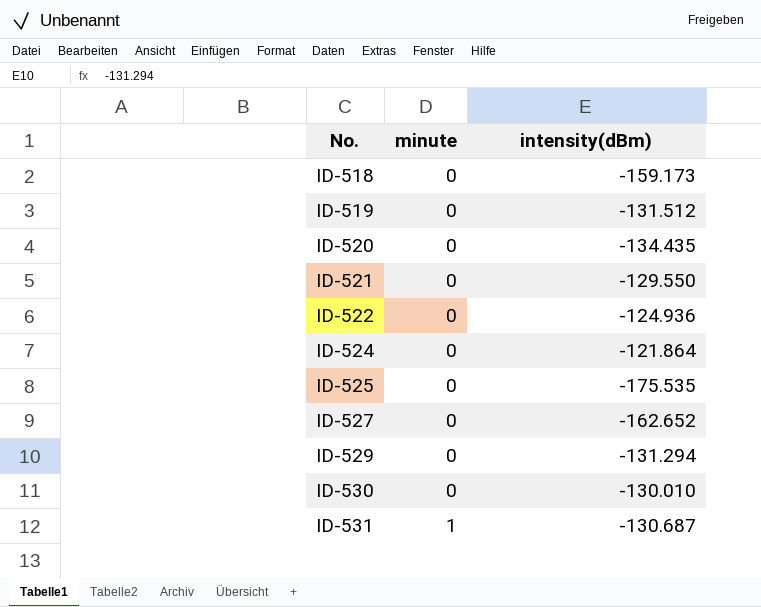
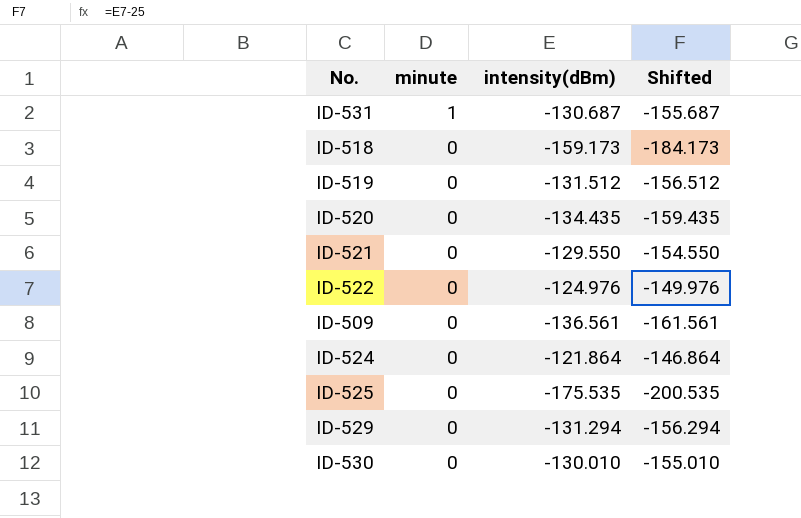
row order: No. ascending -> minute descending
column Shifted | formula: none -> [intensity(dBm)] - 25
row ID-527: 0 | -162.652 -> none
ID-522 | intensity(dBm): -124.936 -> -124.976
row ID-509: none -> 0 | -136.561 | -161.561

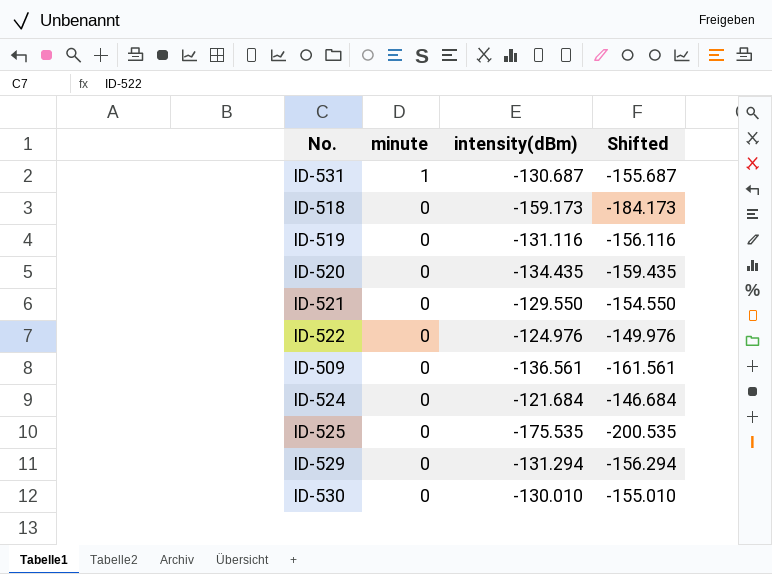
ID-519 | intensity(dBm): -131.512 -> -131.116
ID-519 | Shifted: -156.512 -> -156.116
ID-524 | intensity(dBm): -121.864 -> -121.684
ID-524 | Shifted: -146.864 -> -146.684

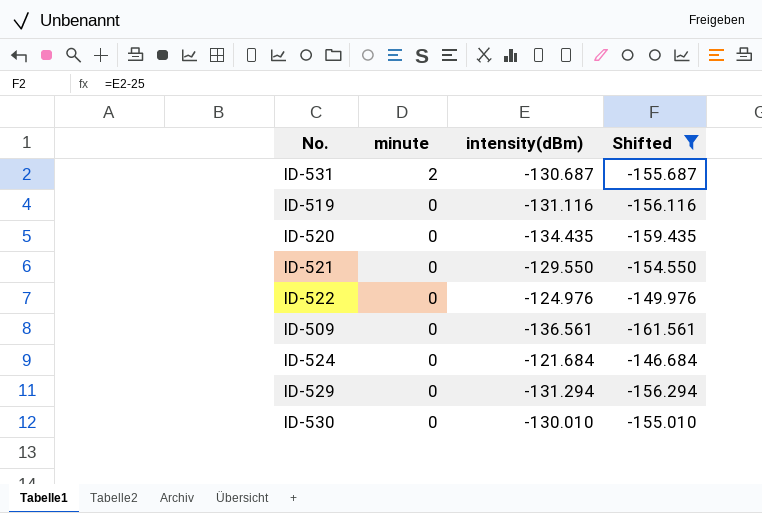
filter: none -> Shifted >= -161.561
ID-531 | minute: 1 -> 2

